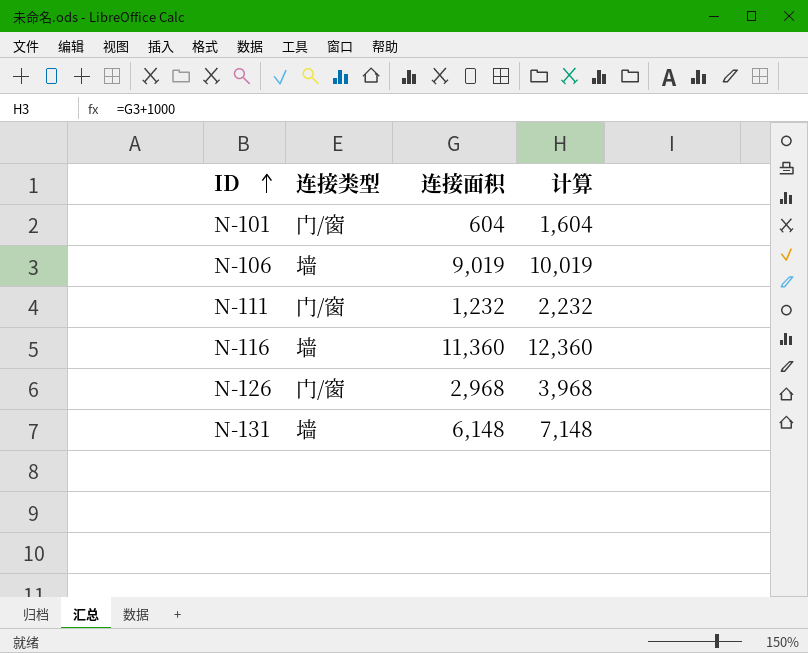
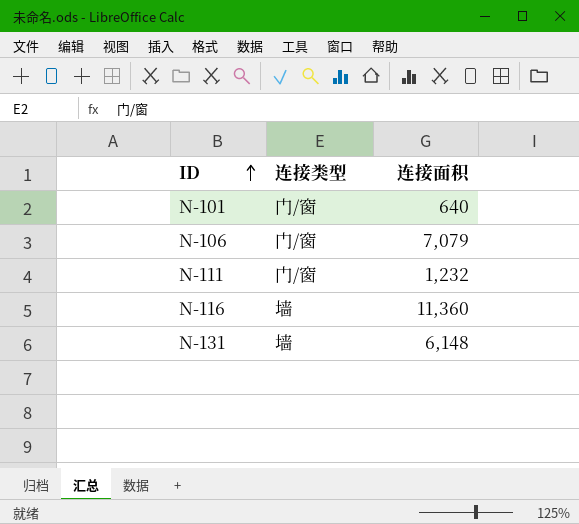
column 计算 | formula: [连接面积] + 1000 -> none
row N-126: 门/窗 | 2,968 | 3,968 -> none
N-101 | 连接面积: 604 -> 640
N-106 | 连接类型: 墙 -> 门/窗
N-106 | 连接面积: 9,019 -> 7,079

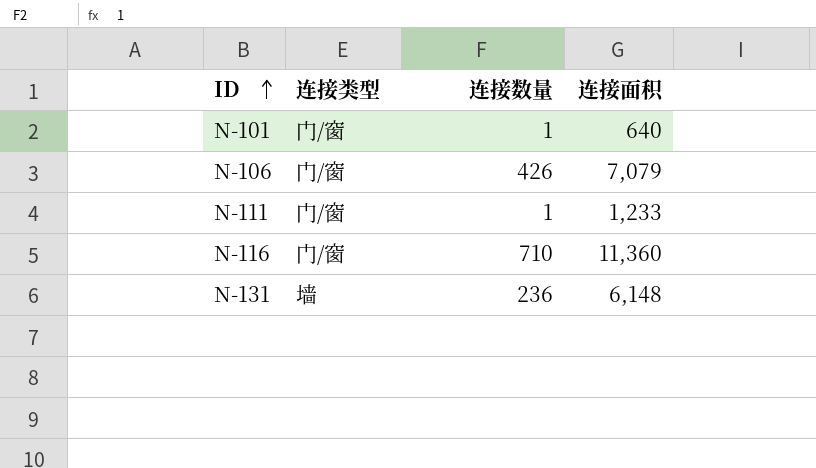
column 连接数量 | position: none -> 3
N-111 | 连接面积: 1,232 -> 1,233
N-116 | 连接类型: 墙 -> 门/窗

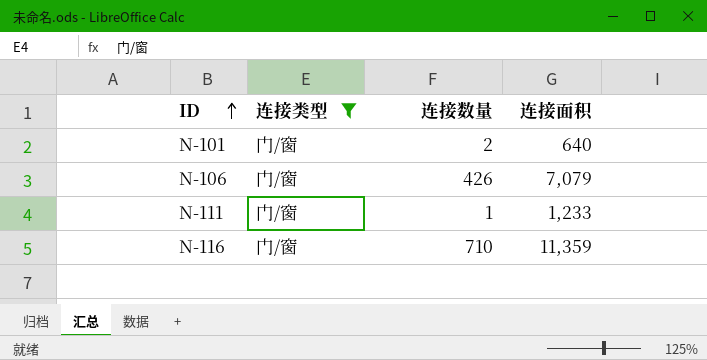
filter: none -> 连接类型 = 门/窗
N-101 | 连接数量: 1 -> 2
N-116 | 连接面积: 11,360 -> 11,359

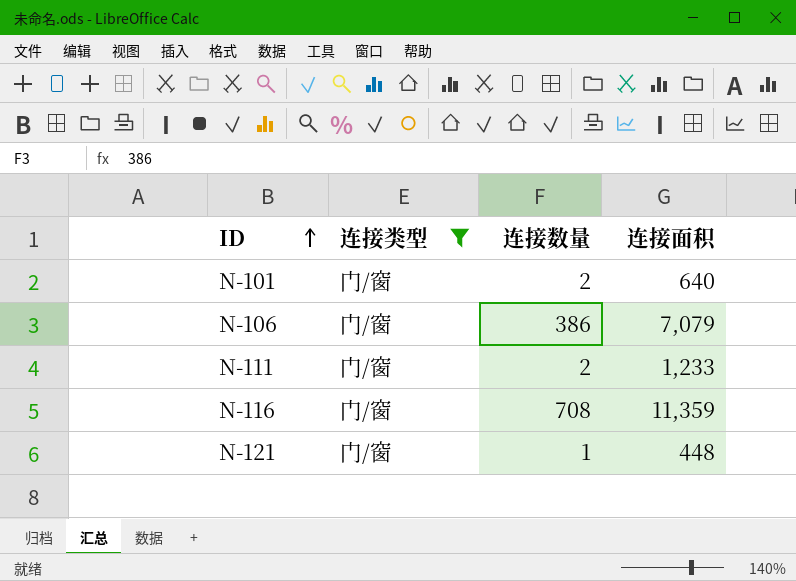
N-106 | 连接数量: 426 -> 386
N-111 | 连接数量: 1 -> 2
N-116 | 连接数量: 710 -> 708
row N-121: none -> 门/窗 | 1 | 448

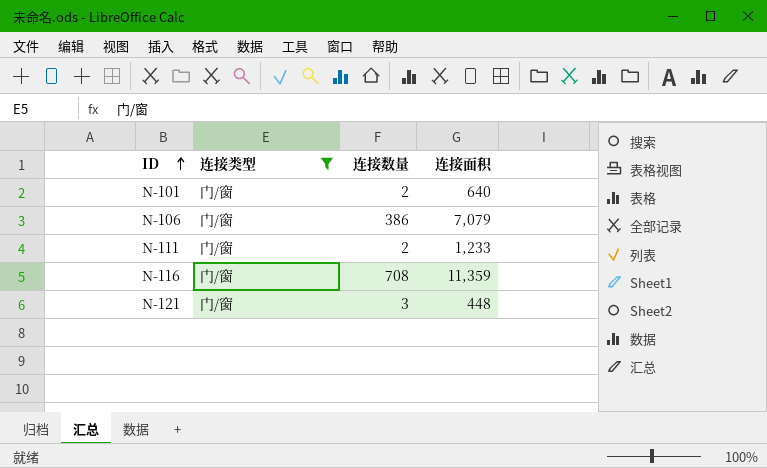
N-121 | 连接数量: 1 -> 3

